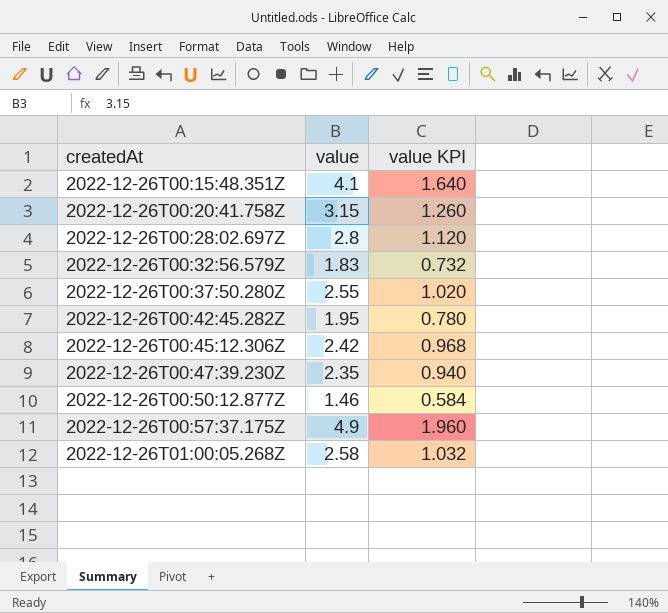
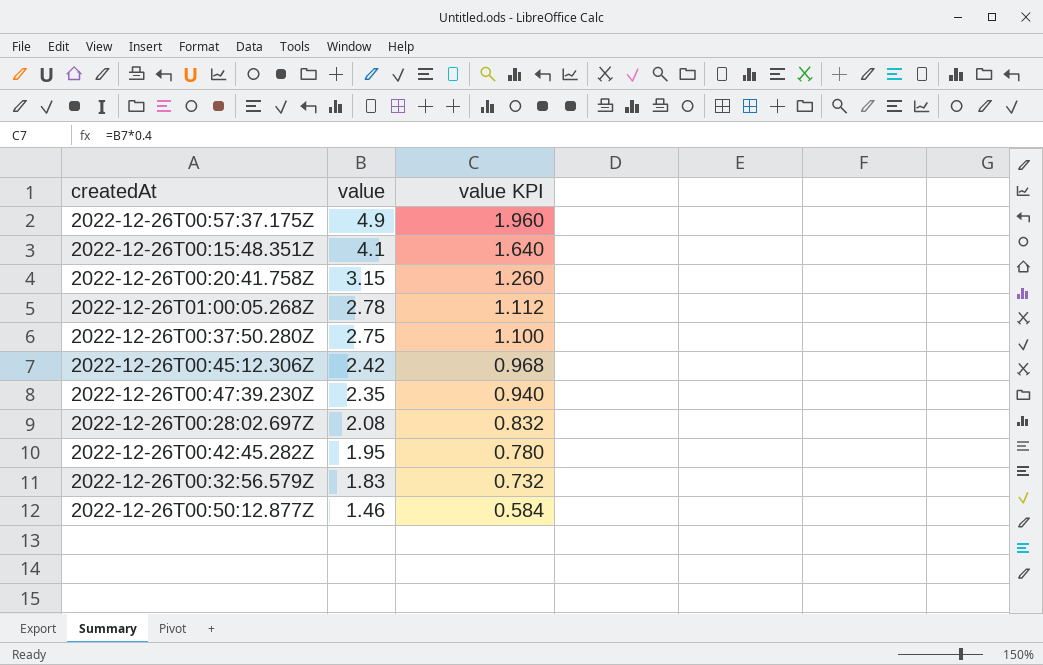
row order: createdAt ascending -> value descending
2022-12-26T01:00:05.268Z | value: 2.58 -> 2.78
2022-12-26T01:00:05.268Z | value KPI: 1.032 -> 1.112
2022-12-26T00:37:50.280Z | value: 2.55 -> 2.75
2022-12-26T00:37:50.280Z | value KPI: 1.020 -> 1.100
2022-12-26T00:28:02.697Z | value: 2.8 -> 2.08
2022-12-26T00:28:02.697Z | value KPI: 1.120 -> 0.832

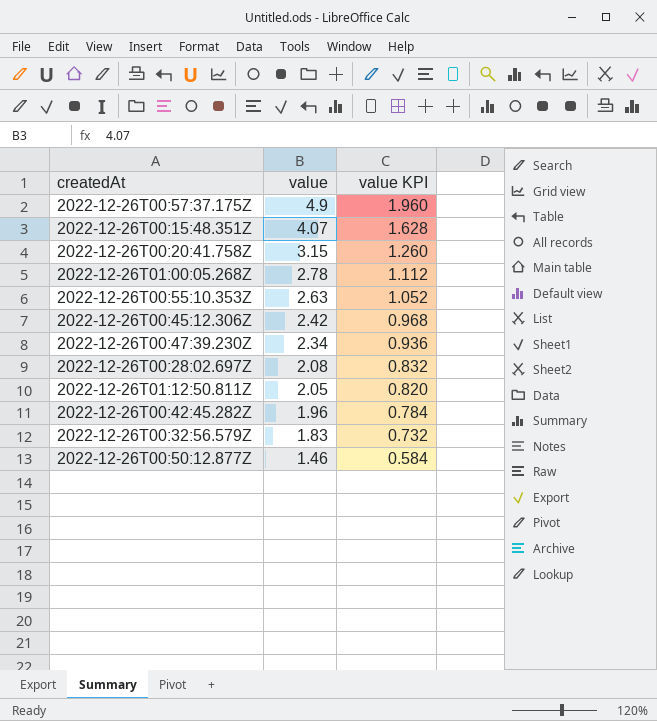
row 2022-12-26T00:37:50.280Z: 2.75 | 1.100 -> none
2022-12-26T00:15:48.351Z | value: 4.1 -> 4.07
2022-12-26T00:15:48.351Z | value KPI: 1.640 -> 1.628
row 2022-12-26T00:55:10.353Z: none -> 2.63 | 1.052
2022-12-26T00:47:39.230Z | value: 2.35 -> 2.34
2022-12-26T00:47:39.230Z | value KPI: 0.940 -> 0.936
row 2022-12-26T01:12:50.811Z: none -> 2.05 | 0.820
2022-12-26T00:42:45.282Z | value: 1.95 -> 1.96
2022-12-26T00:42:45.282Z | value KPI: 0.780 -> 0.784

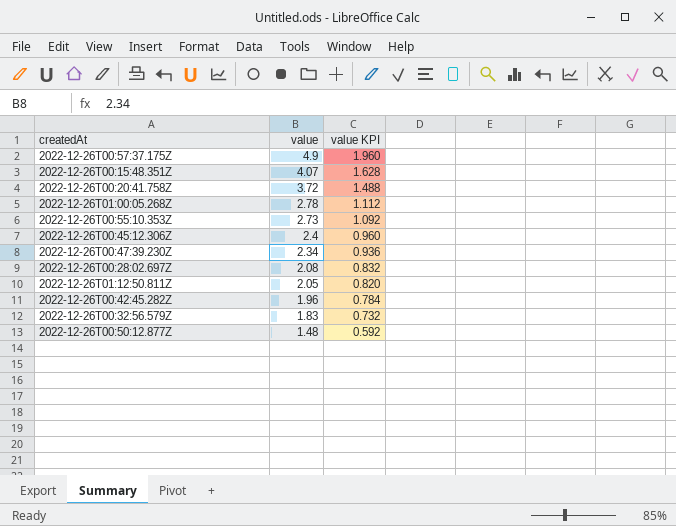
2022-12-26T00:20:41.758Z | value: 3.15 -> 3.72
2022-12-26T00:20:41.758Z | value KPI: 1.260 -> 1.488
2022-12-26T00:55:10.353Z | value: 2.63 -> 2.73
2022-12-26T00:55:10.353Z | value KPI: 1.052 -> 1.092
2022-12-26T00:45:12.306Z | value: 2.42 -> 2.4
2022-12-26T00:45:12.306Z | value KPI: 0.968 -> 0.960
2022-12-26T00:50:12.877Z | value: 1.46 -> 1.48
2022-12-26T00:50:12.877Z | value KPI: 0.584 -> 0.592

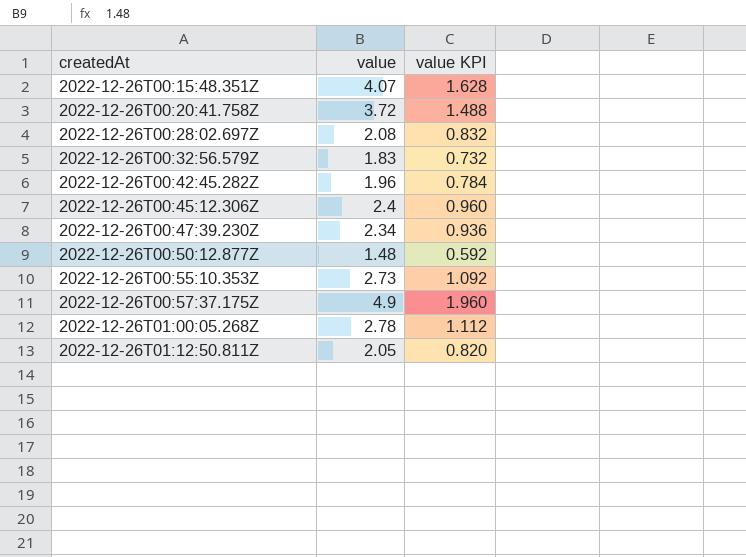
row order: value descending -> createdAt ascending

